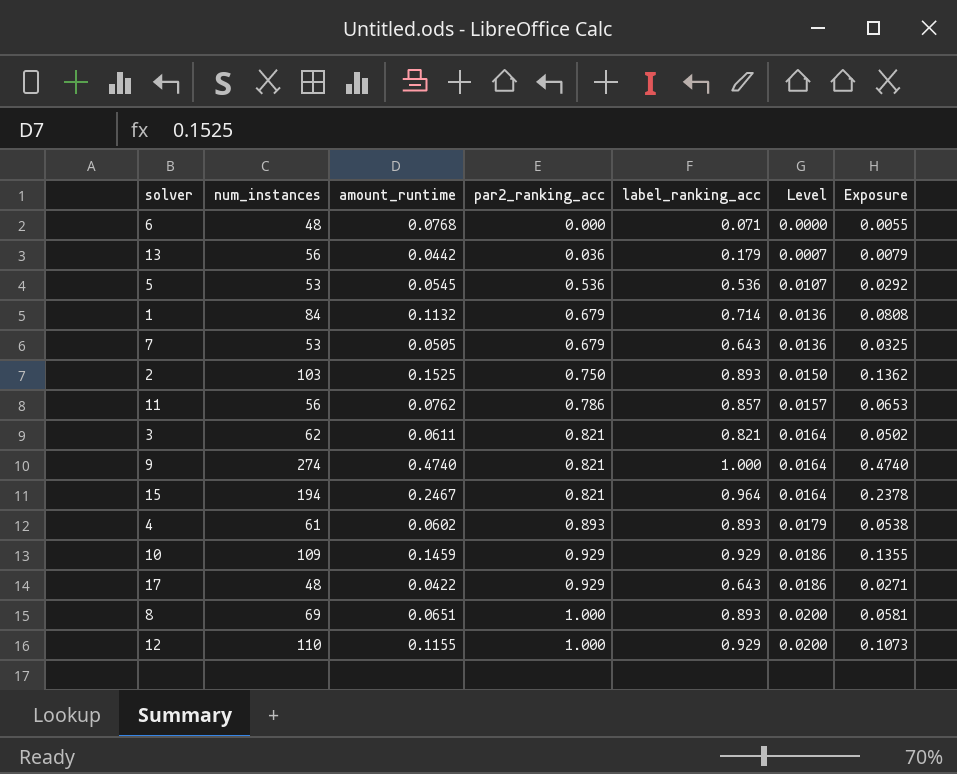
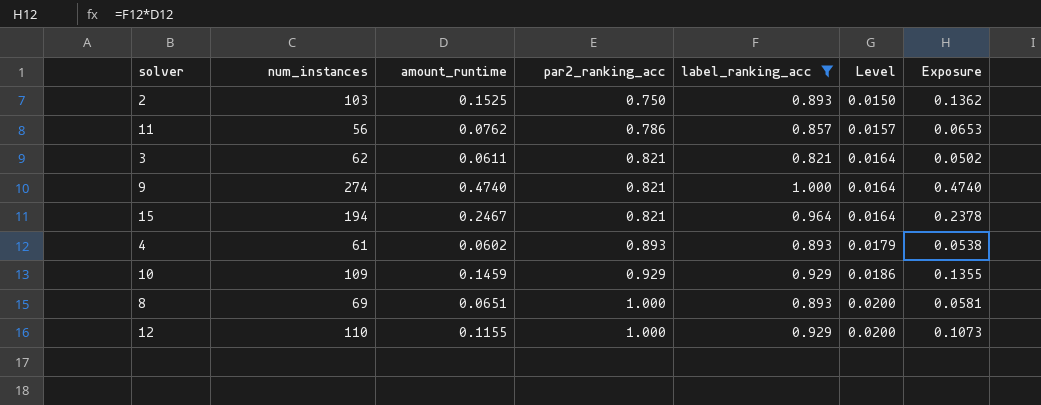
filter: none -> label_ranking_acc >= 0.821

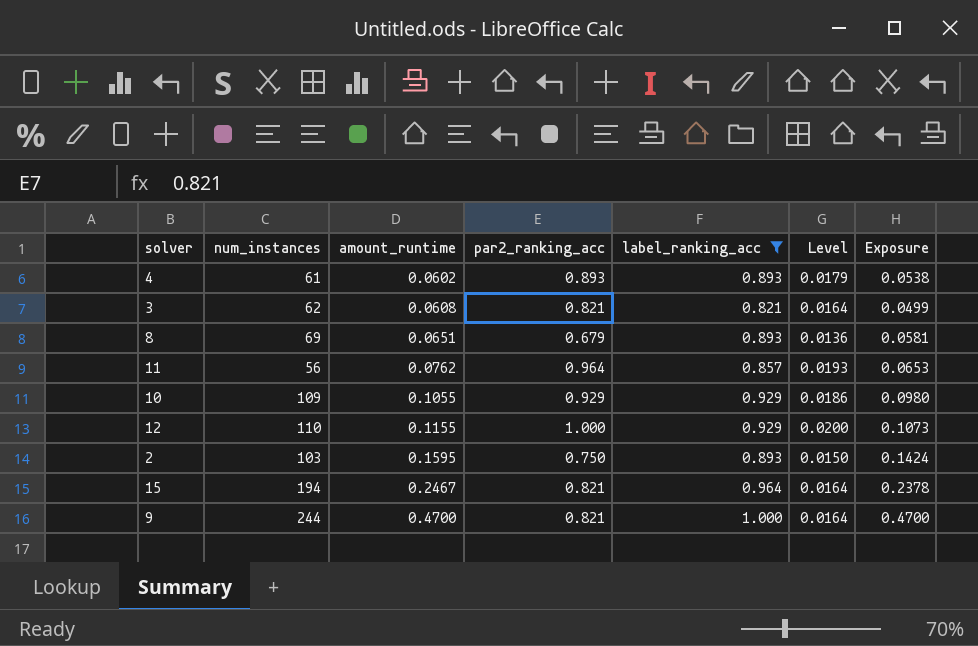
row order: par2_ranking_acc ascending -> amount_runtime ascending
3 | amount_runtime: 0.0611 -> 0.0608
3 | Exposure: 0.0502 -> 0.0499
8 | par2_ranking_acc: 1.000 -> 0.679
8 | Level: 0.0200 -> 0.0136
11 | par2_ranking_acc: 0.786 -> 0.964
11 | Level: 0.0157 -> 0.0193
10 | amount_runtime: 0.1459 -> 0.1055
10 | Exposure: 0.1355 -> 0.0980
2 | amount_runtime: 0.1525 -> 0.1595
2 | Exposure: 0.1362 -> 0.1424
9 | num_instances: 274 -> 244
9 | amount_runtime: 0.4740 -> 0.4700
9 | Exposure: 0.4740 -> 0.4700

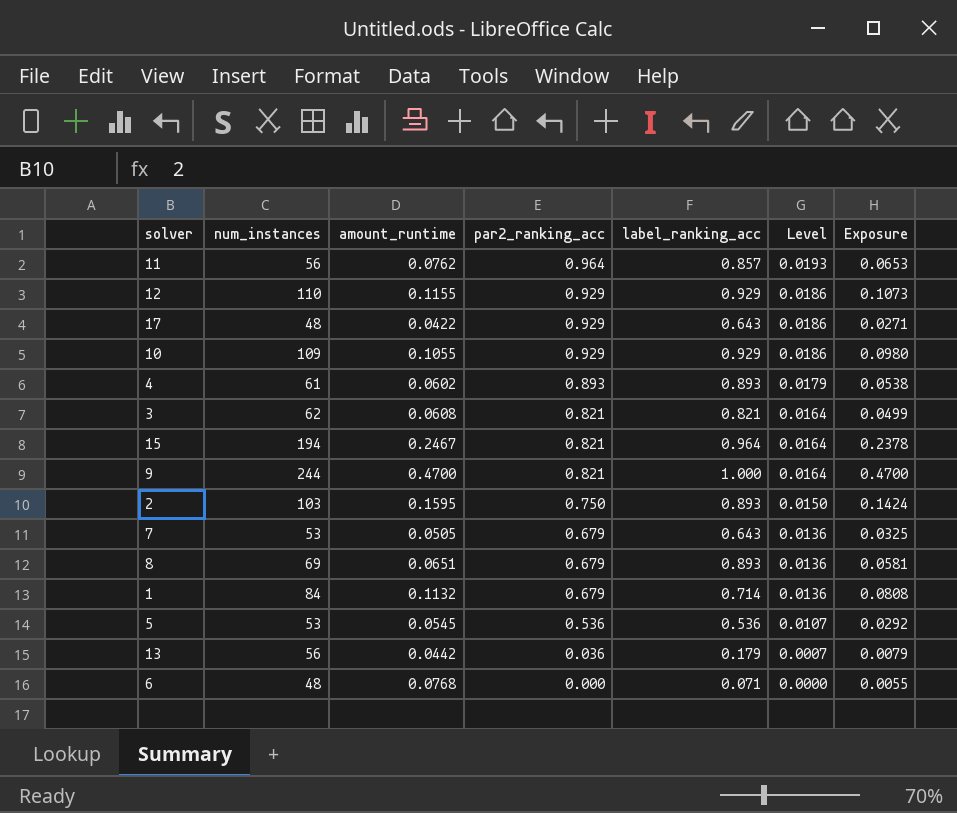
filter: label_ranking_acc >= 0.821 -> none
row order: amount_runtime ascending -> par2_ranking_acc descending
12 | par2_ranking_acc: 1.000 -> 0.929
12 | Level: 0.0200 -> 0.0186

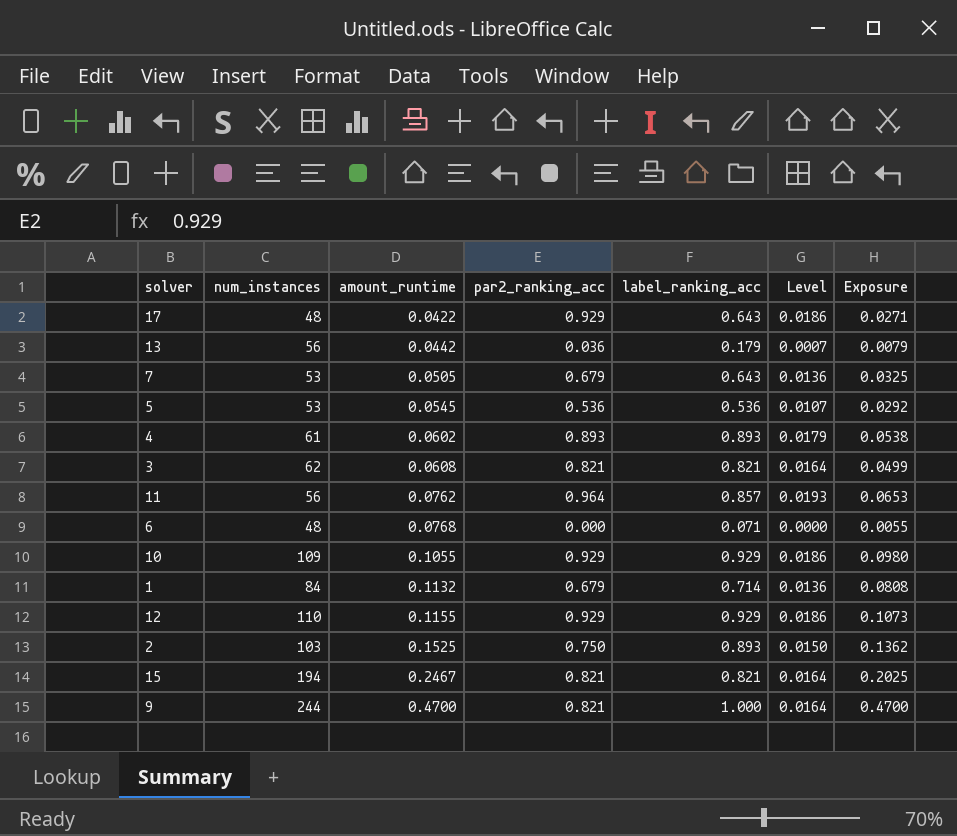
row order: par2_ranking_acc descending -> amount_runtime ascending
row 8: 69 | 0.0651 | 0.679 | 0.893 | 0.0136 | 0.0581 -> none
2 | amount_runtime: 0.1595 -> 0.1525
2 | Exposure: 0.1424 -> 0.1362
15 | label_ranking_acc: 0.964 -> 0.821
15 | Exposure: 0.2378 -> 0.2025

